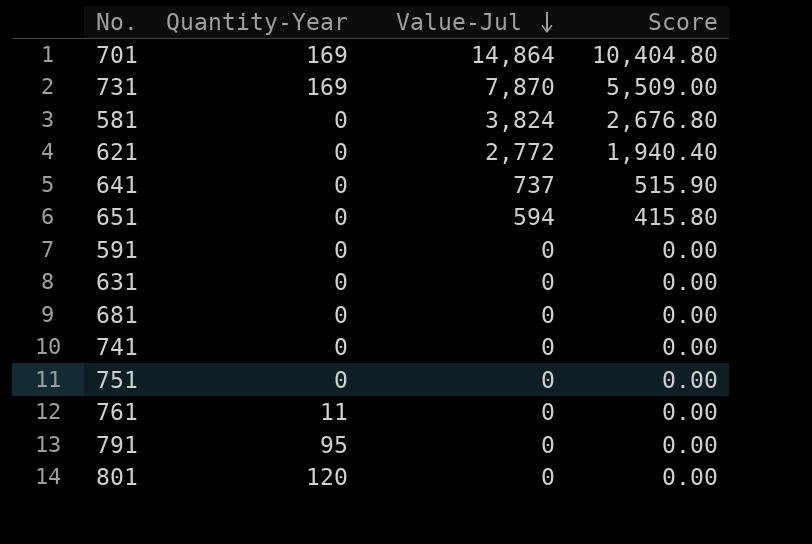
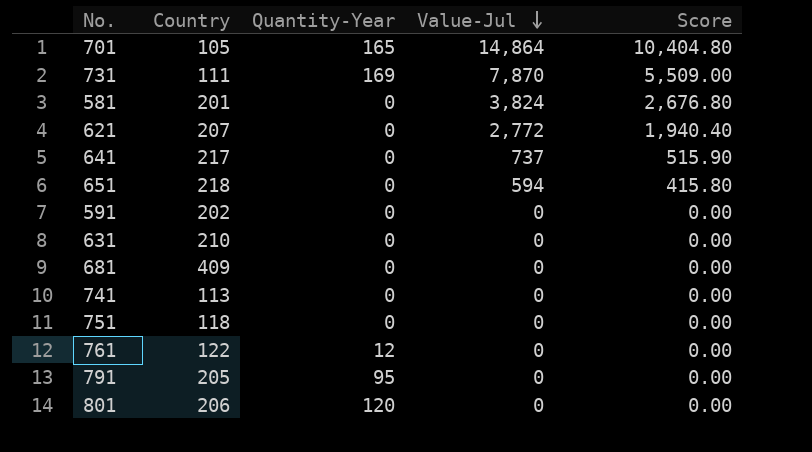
column Country | position: none -> 2
701 | Quantity-Year: 169 -> 165
761 | Quantity-Year: 11 -> 12

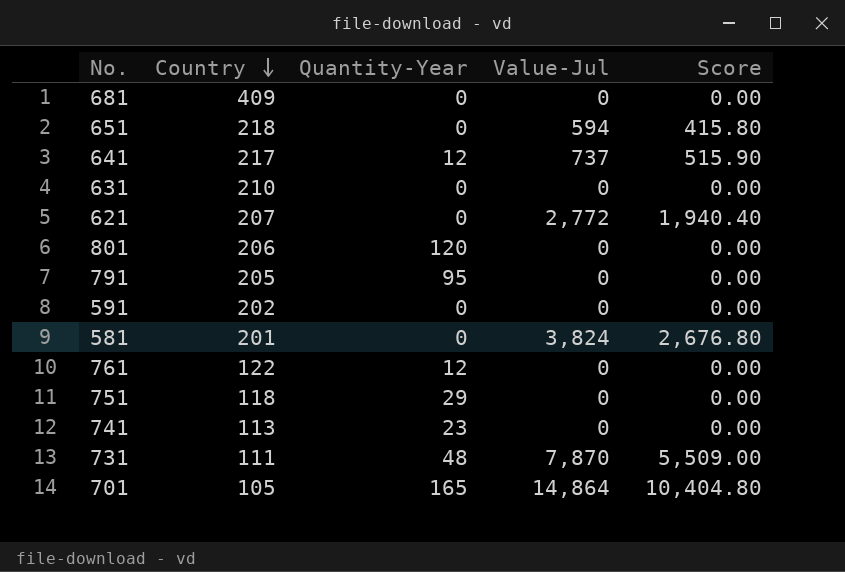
row order: Value-Jul descending -> Country descending
641 | Quantity-Year: 0 -> 12
751 | Quantity-Year: 0 -> 29
741 | Quantity-Year: 0 -> 23
731 | Quantity-Year: 169 -> 48

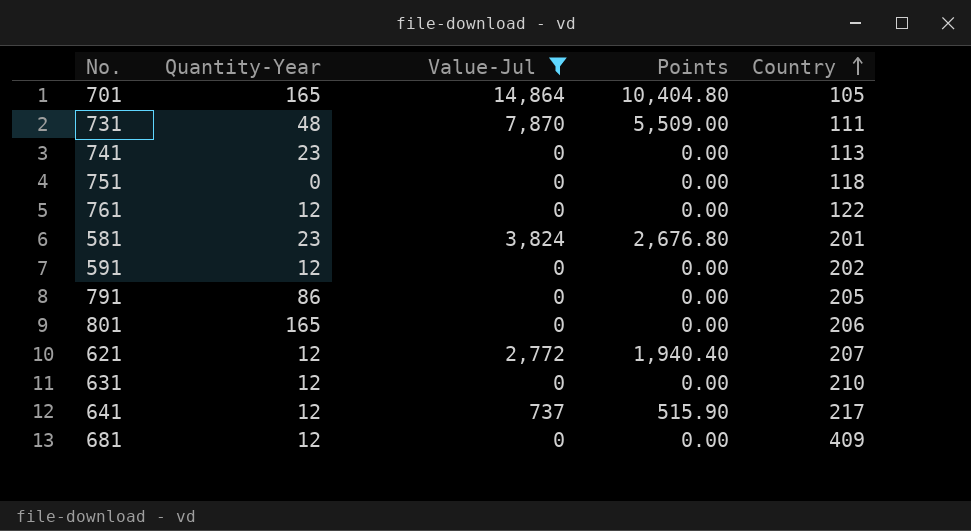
filter: none -> Value-Jul != 594
row order: Country descending -> Country ascending
column name: Score -> Points
column Country | position: 2 -> 5
751 | Quantity-Year: 29 -> 0
581 | Quantity-Year: 0 -> 23
591 | Quantity-Year: 0 -> 12
791 | Quantity-Year: 95 -> 86
801 | Quantity-Year: 120 -> 165
621 | Quantity-Year: 0 -> 12
631 | Quantity-Year: 0 -> 12
681 | Quantity-Year: 0 -> 12

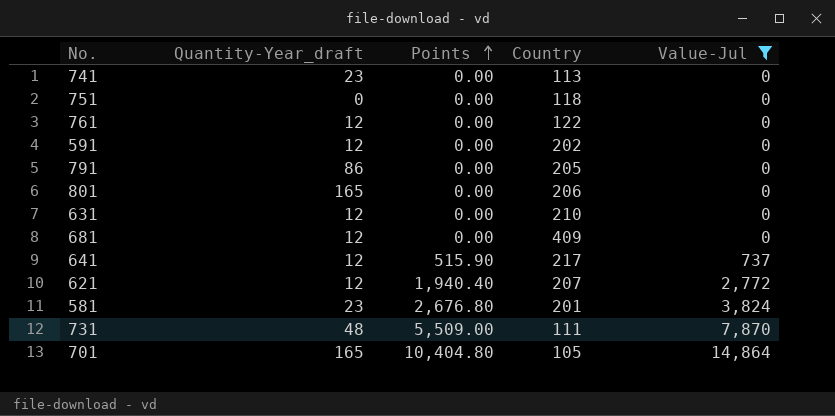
row order: Country ascending -> Points ascending
column name: Quantity-Year -> Quantity-Year_draft
column Value-Jul | position: 3 -> 5

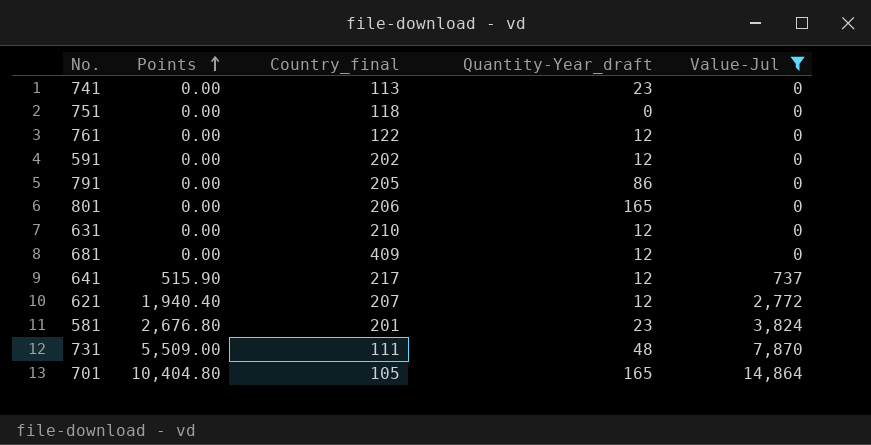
column name: Country -> Country_final
column Quantity-Year_draft | position: 2 -> 4

